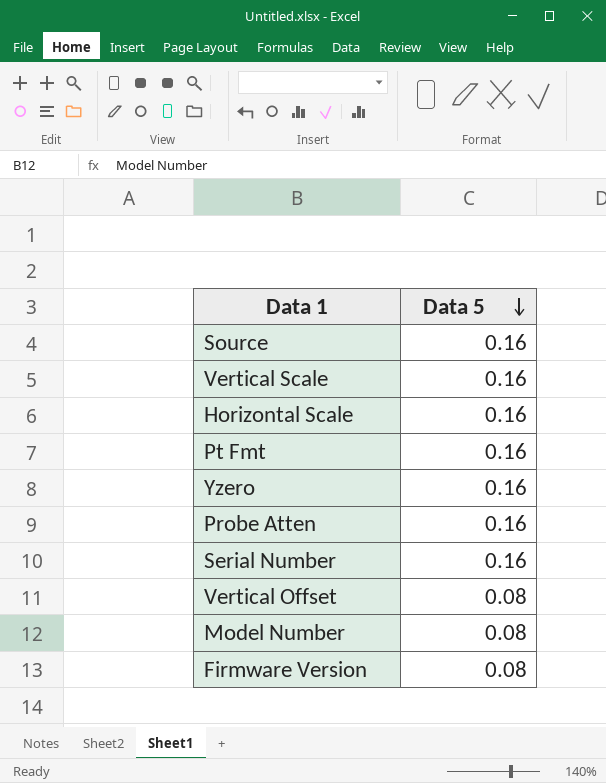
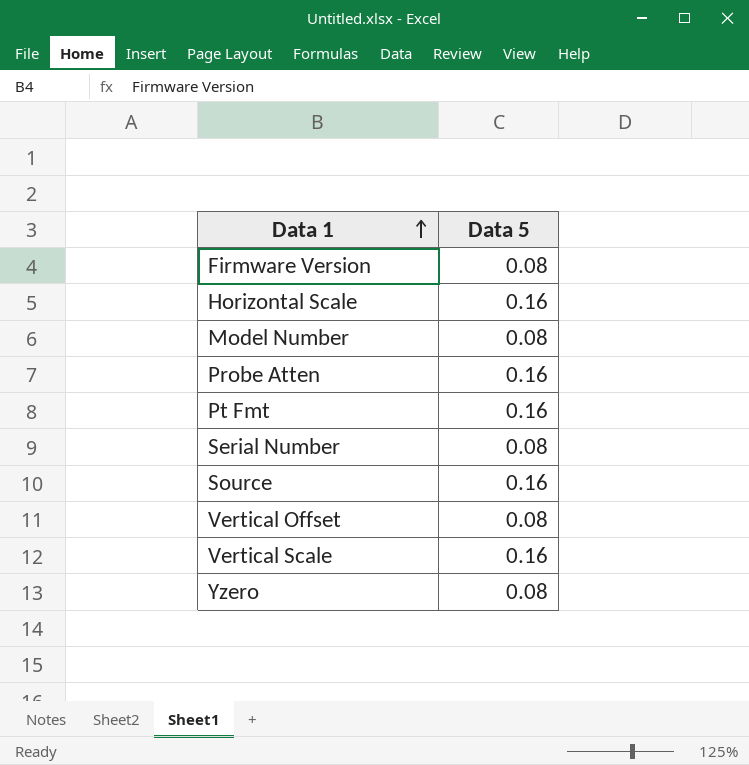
row order: Data 5 descending -> Data 1 ascending
Serial Number | Data 5: 0.16 -> 0.08
Yzero | Data 5: 0.16 -> 0.08

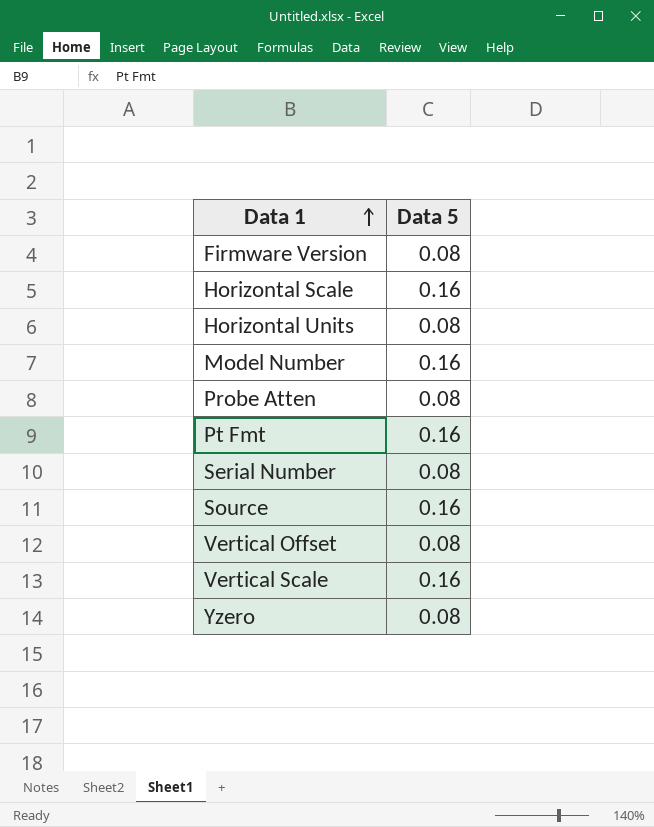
row Horizontal Units: none -> 0.08
Model Number | Data 5: 0.08 -> 0.16
Probe Atten | Data 5: 0.16 -> 0.08

